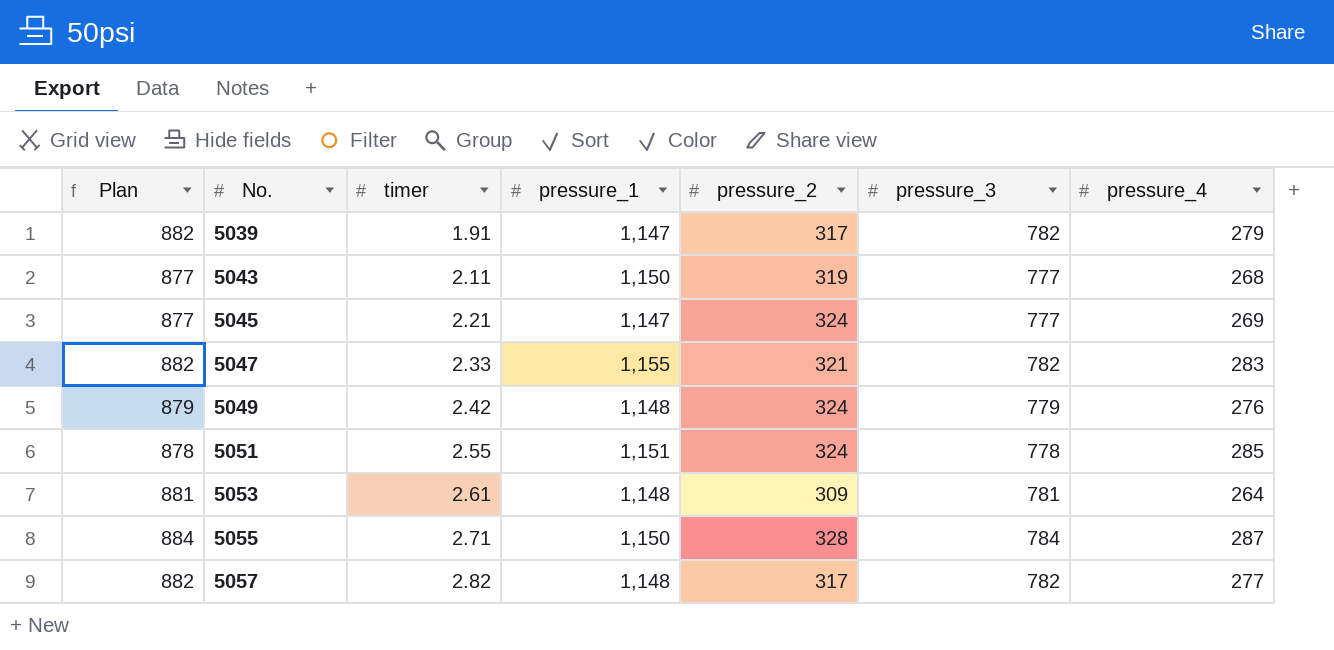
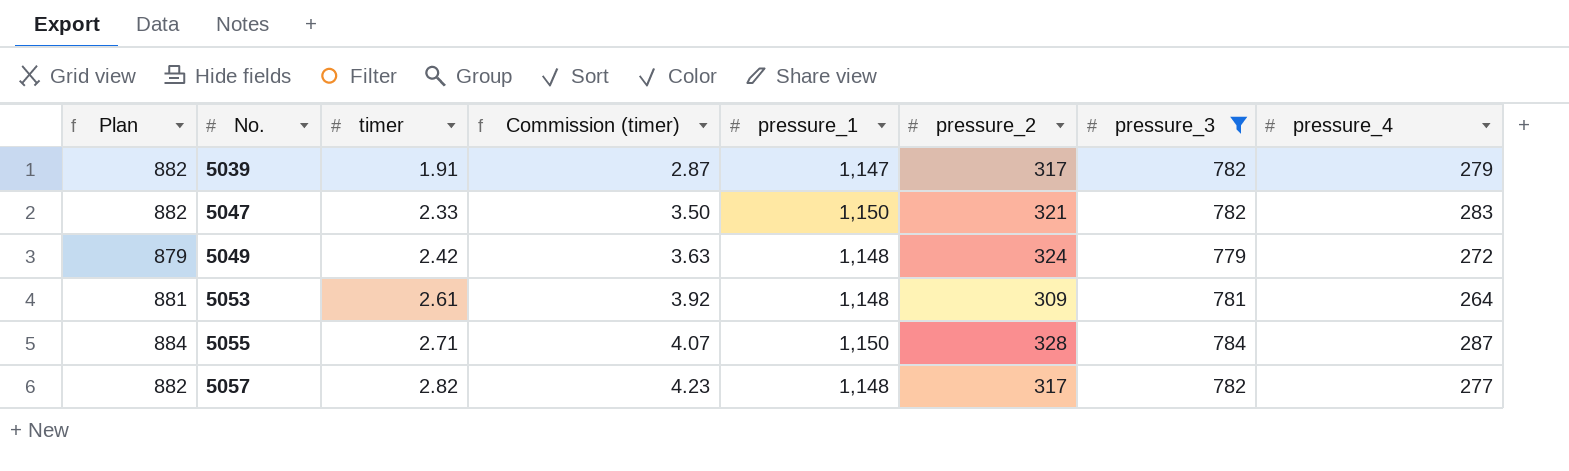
filter: none -> pressure_3 >= 779
column Commission (timer) | formula: none -> [timer] * 1.5
5047 | pressure_1: 1,155 -> 1,150
5049 | pressure_4: 276 -> 272

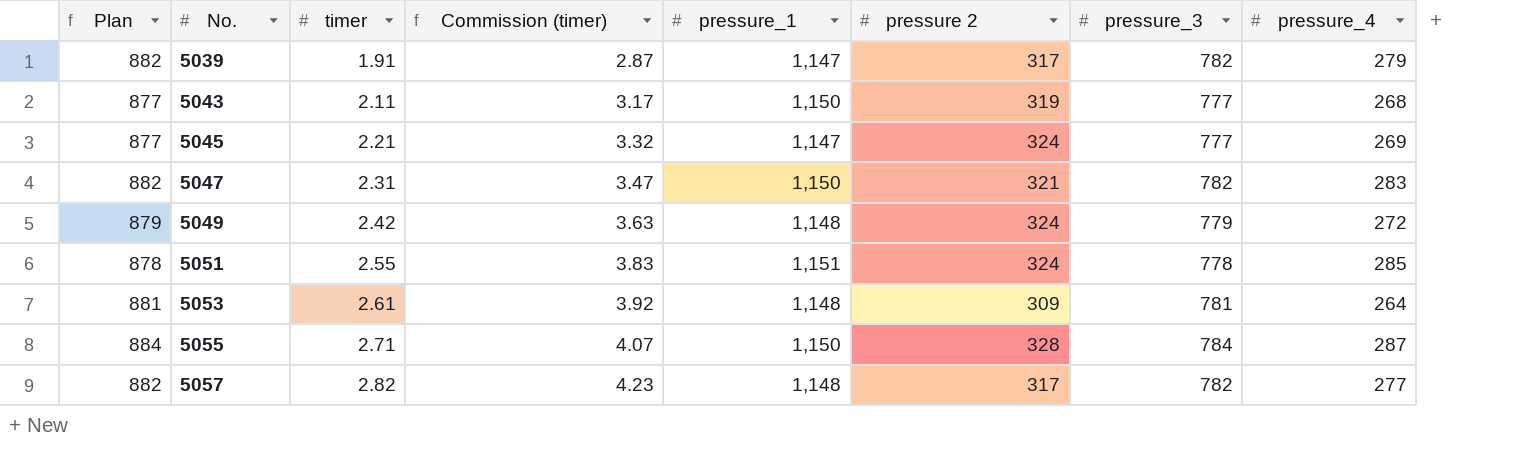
filter: pressure_3 >= 779 -> none
column name: pressure_2 -> pressure 2
5047 | timer: 2.33 -> 2.31
5047 | Commission (timer): 3.50 -> 3.47

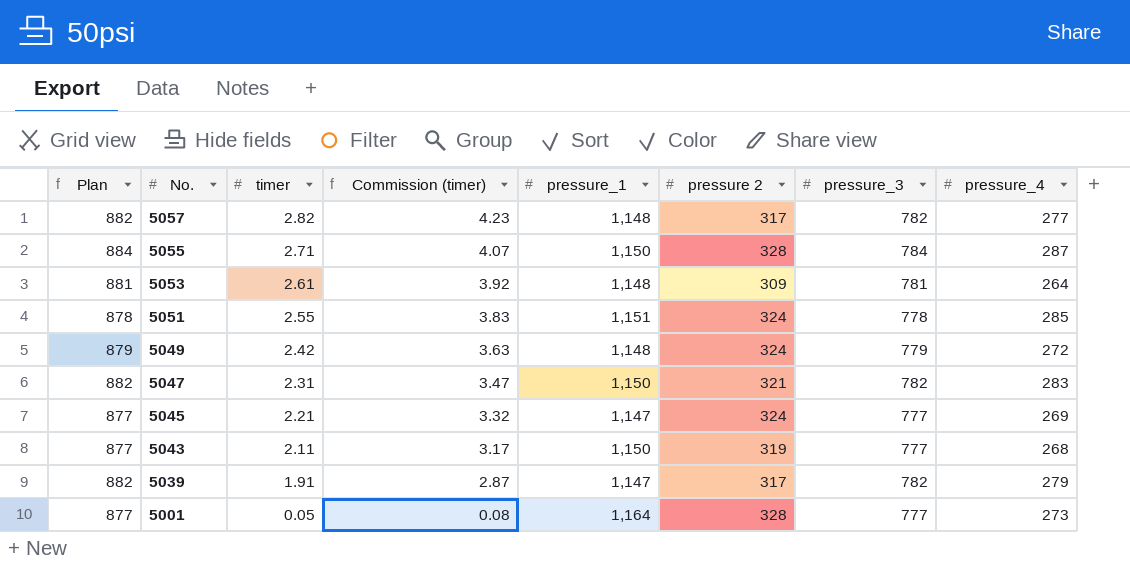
row order: No. ascending -> No. descending
row 5001: none -> 877 | 0.05 | 0.08 | 1,164 | 328 | 777 | 273

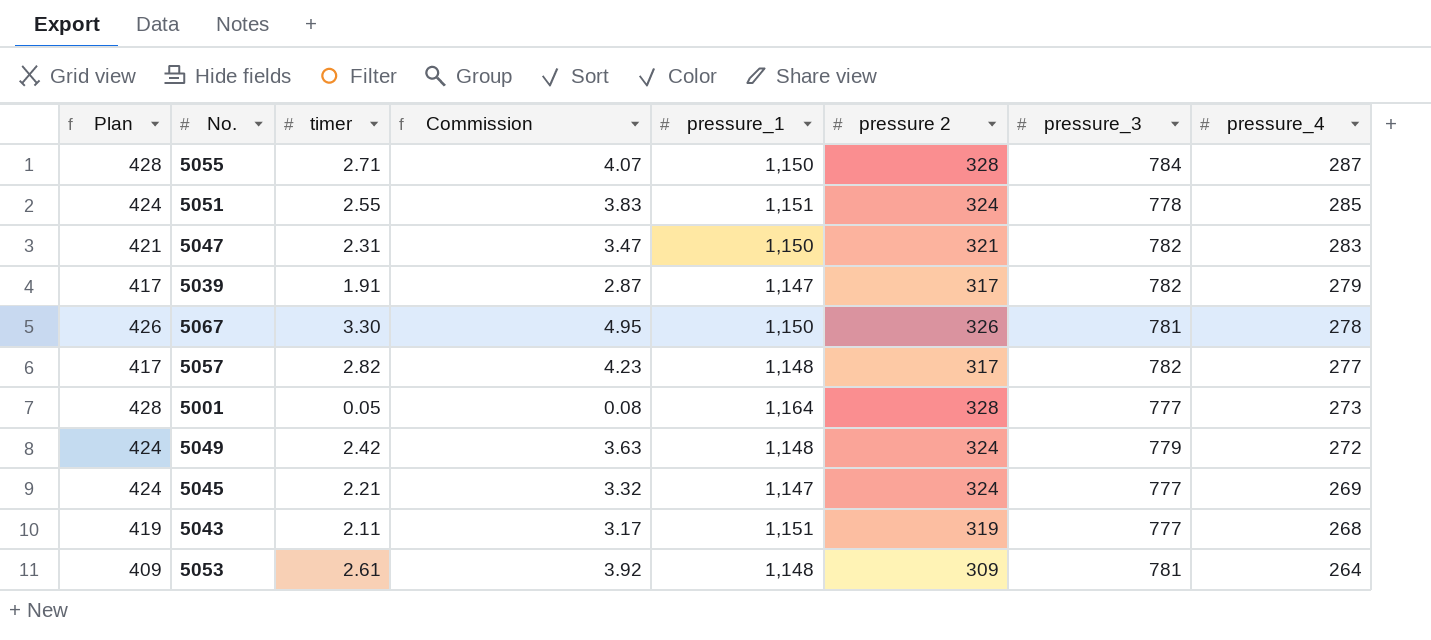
row order: No. descending -> pressure_4 descending
column Plan | formula: [pressure_3] + 100 -> [pressure 2] + 100
column name: Commission (timer) -> Commission
row 5067: none -> 426 | 3.30 | 4.95 | 1,150 | 326 | 781 | 278
5043 | pressure_1: 1,150 -> 1,151

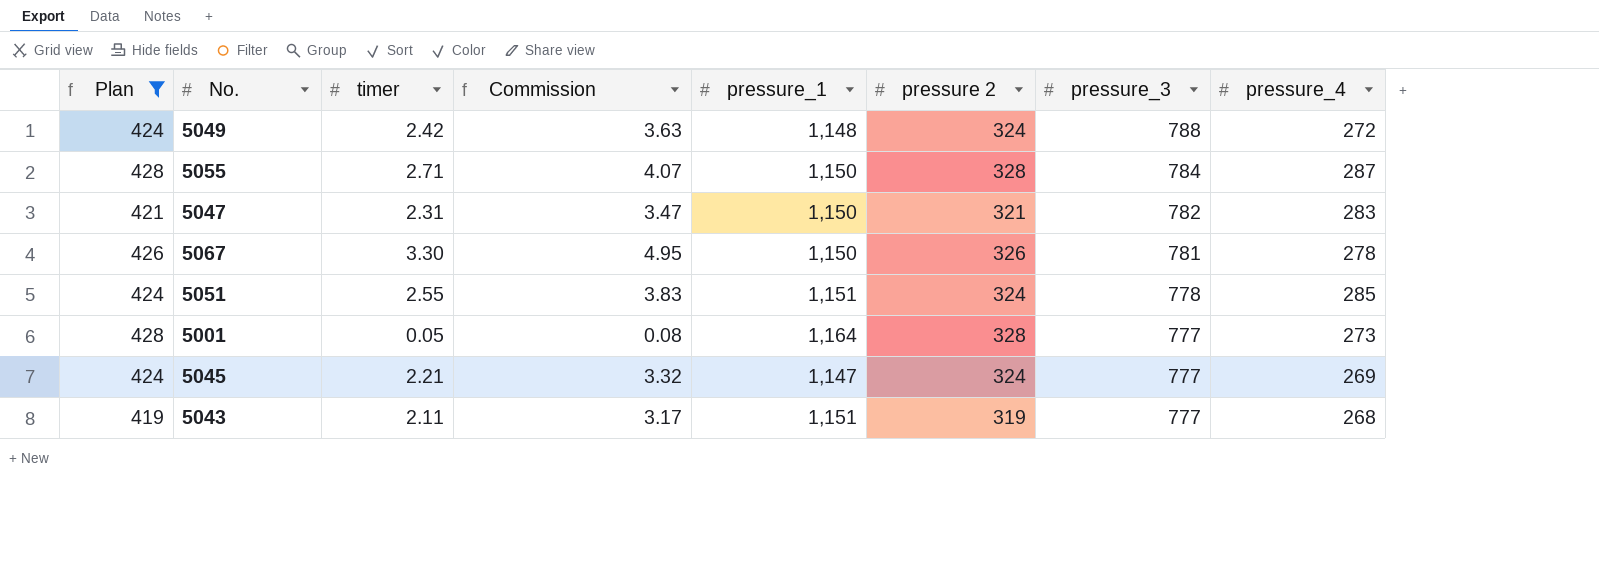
filter: none -> Plan >= 419
row order: pressure_4 descending -> pressure_3 descending
5049 | pressure_3: 779 -> 788

